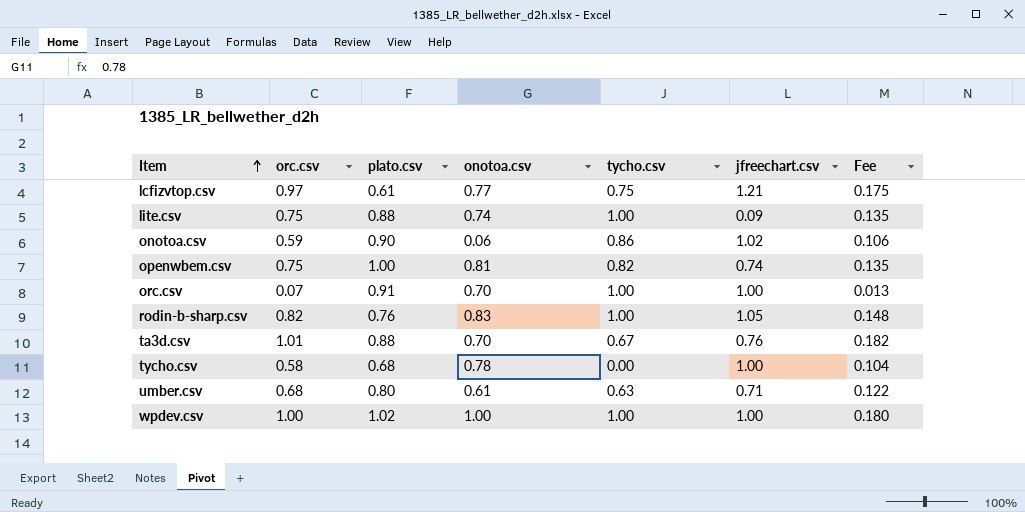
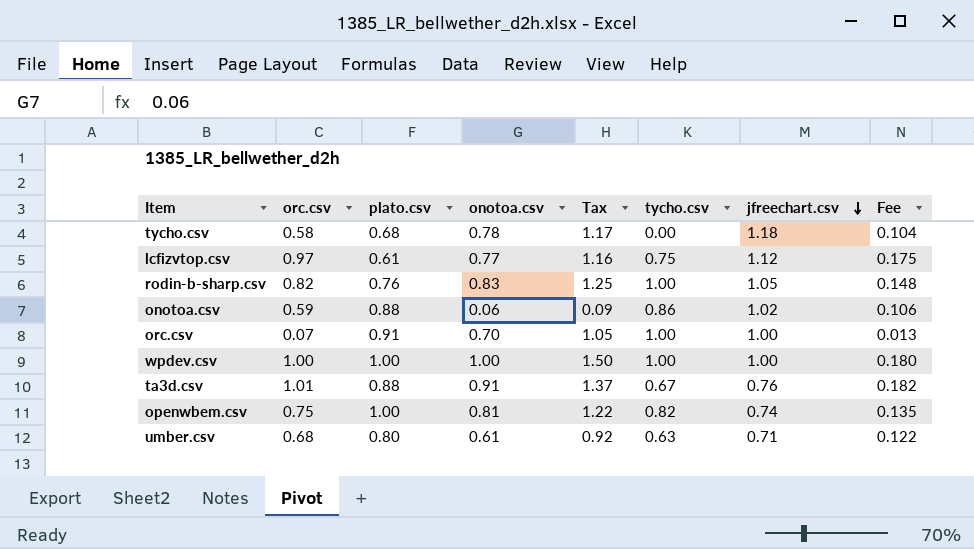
row order: Item ascending -> jfreechart.csv descending
column Tax | formula: none -> [onotoa.csv] * 1.5
row lite.csv: 0.75 | 0.88 | 0.74 | 1.00 | 0.09 | 0.135 -> none
tycho.csv | jfreechart.csv: 1.00 -> 1.18
lcfizvtop.csv | jfreechart.csv: 1.21 -> 1.12
onotoa.csv | plato.csv: 0.90 -> 0.88
wpdev.csv | plato.csv: 1.02 -> 1.00
ta3d.csv | onotoa.csv: 0.70 -> 0.91

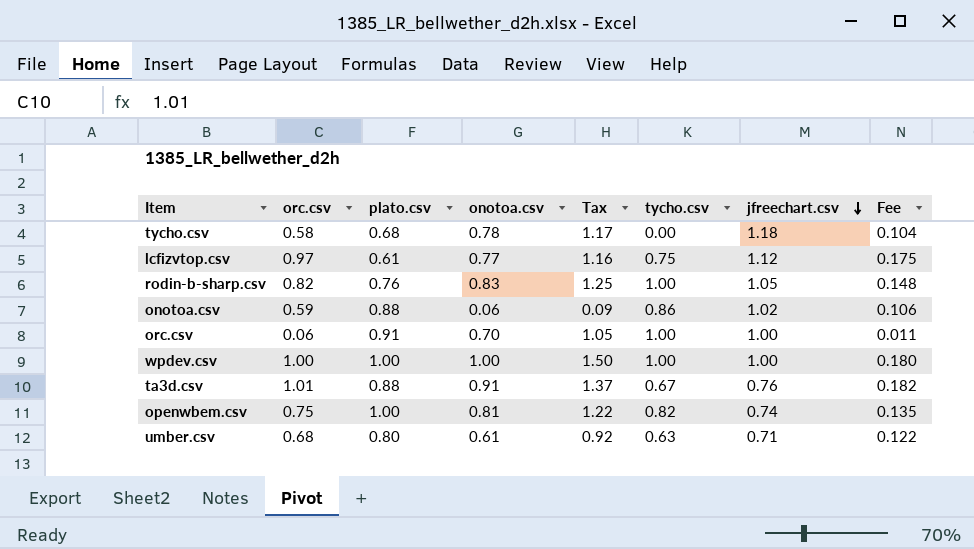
orc.csv | orc.csv: 0.07 -> 0.06
orc.csv | Fee: 0.013 -> 0.011

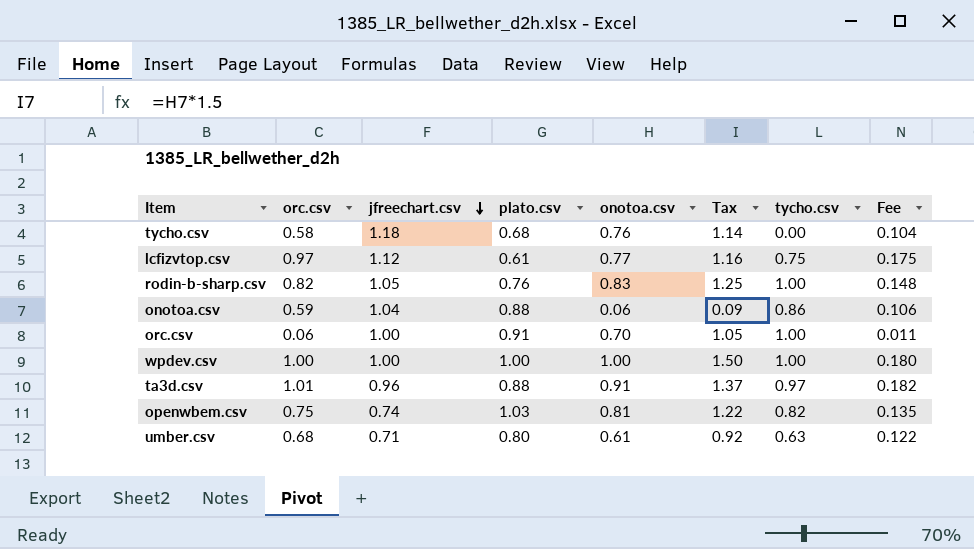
column jfreechart.csv | position: 7 -> 3
tycho.csv | onotoa.csv: 0.78 -> 0.76
tycho.csv | Tax: 1.17 -> 1.14
onotoa.csv | jfreechart.csv: 1.02 -> 1.04
ta3d.csv | jfreechart.csv: 0.76 -> 0.96
ta3d.csv | tycho.csv: 0.67 -> 0.97
openwbem.csv | plato.csv: 1.00 -> 1.03

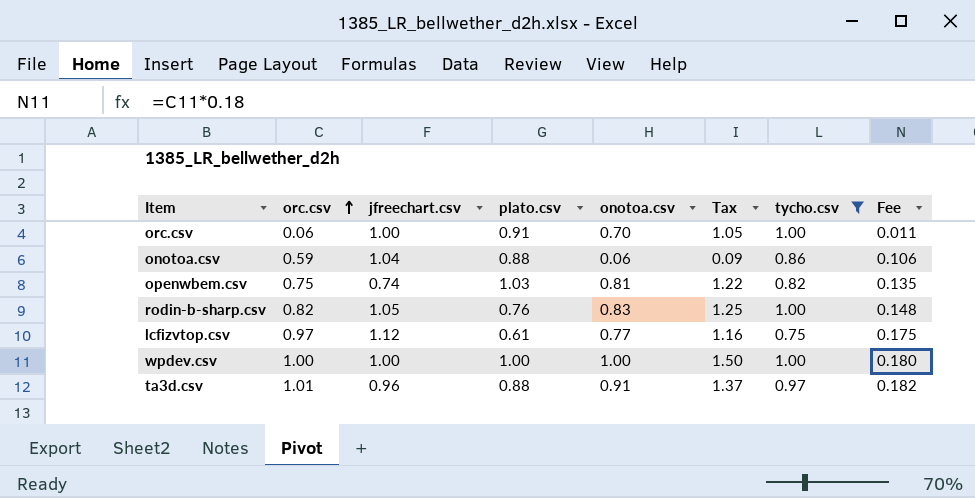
filter: none -> tycho.csv >= 0.75
row order: jfreechart.csv descending -> orc.csv ascending

